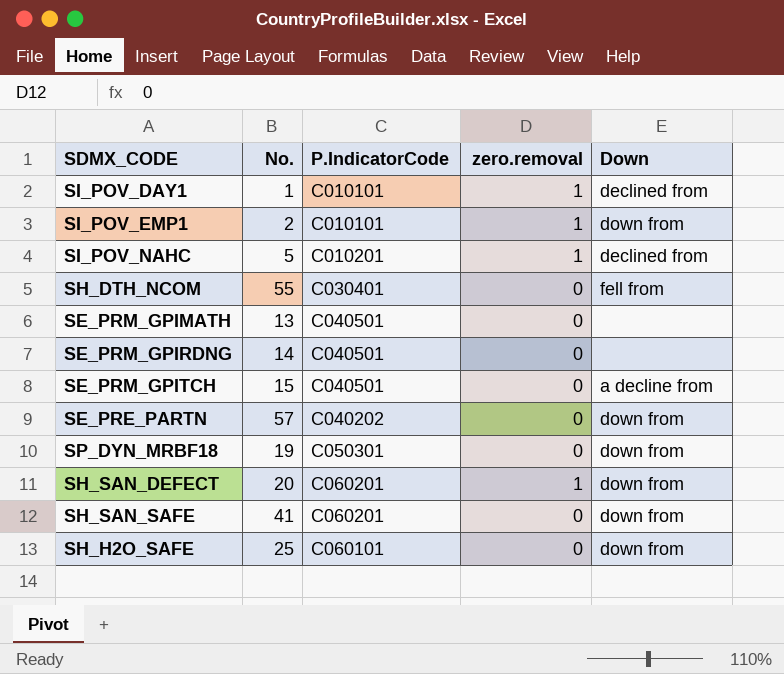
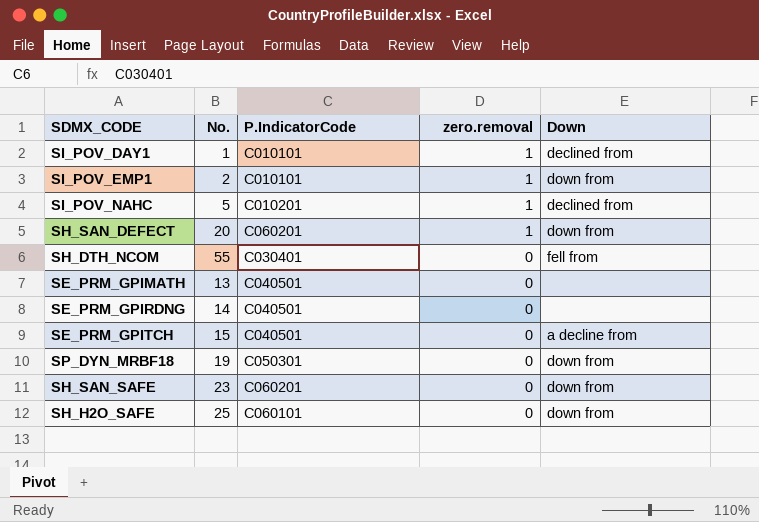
row order: none -> zero.removal descending
row SE_PRE_PARTN: 57 | C040202 | 0 | down from -> none
SH_SAN_SAFE | No.: 41 -> 23

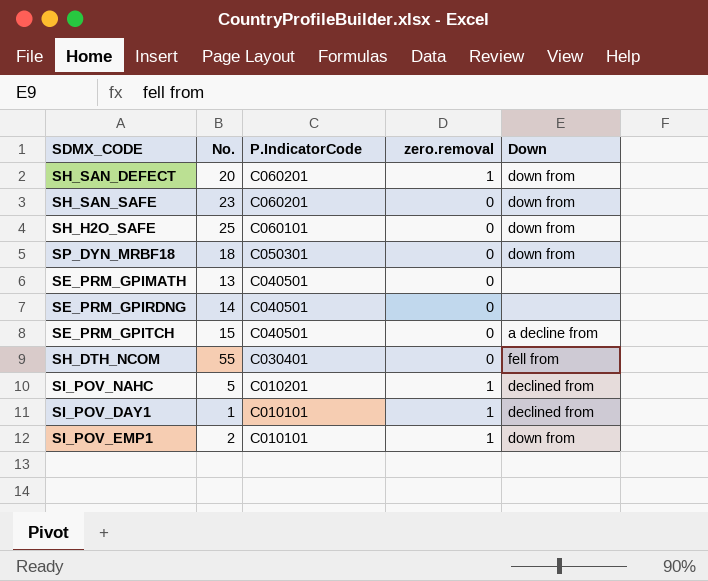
row order: zero.removal descending -> P.IndicatorCode descending
SP_DYN_MRBF18 | No.: 19 -> 18

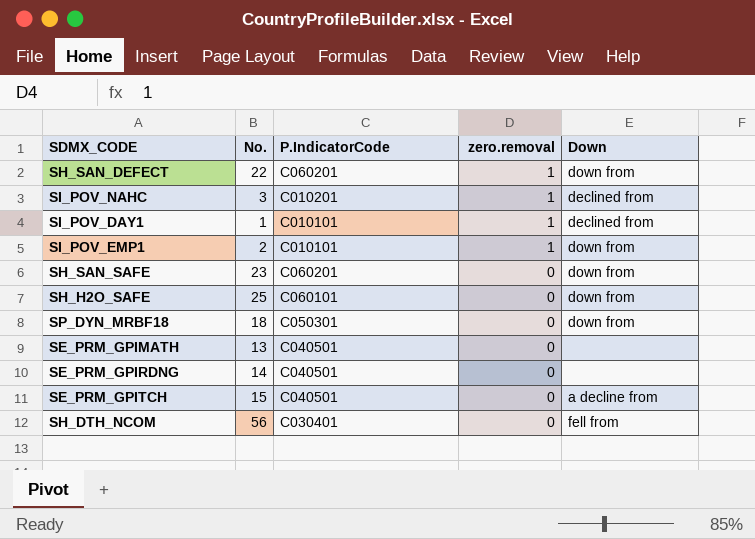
row order: P.IndicatorCode descending -> zero.removal descending
SH_SAN_DEFECT | No.: 20 -> 22
SI_POV_NAHC | No.: 5 -> 3
SH_DTH_NCOM | No.: 55 -> 56

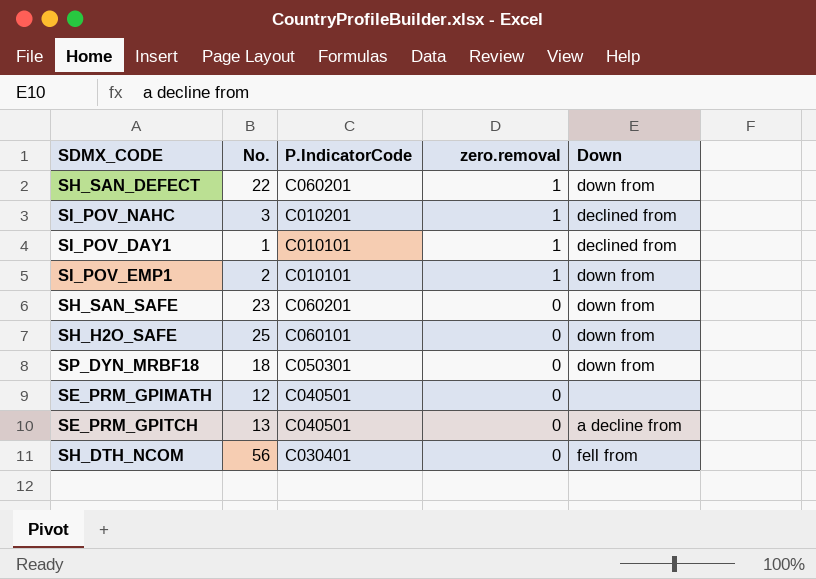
row SE_PRM_GPIRDNG: 14 | C040501 | 0 | none -> none
SE_PRM_GPIMATH | No.: 13 -> 12
SE_PRM_GPITCH | No.: 15 -> 13

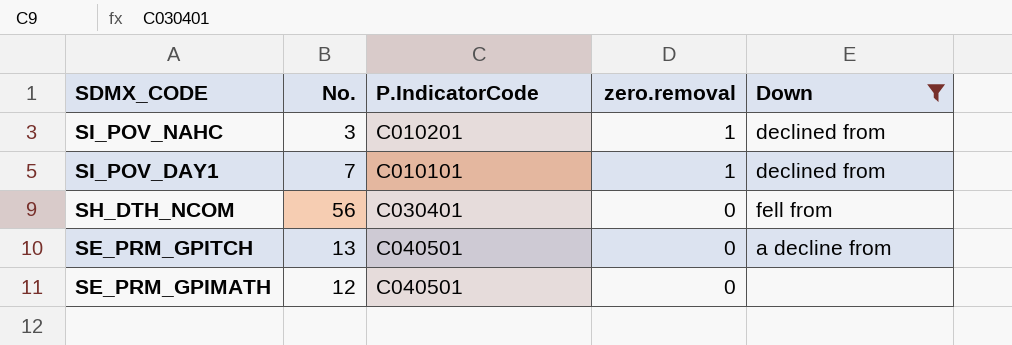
filter: none -> Down != down from
row order: zero.removal descending -> SDMX_CODE descending
SI_POV_DAY1 | No.: 1 -> 7

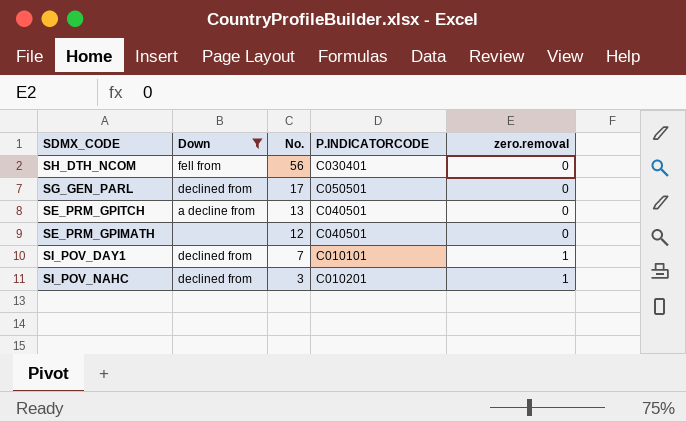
row order: SDMX_CODE descending -> No. descending
column Down | position: 5 -> 2
column name: P.IndicatorCode -> P.INDICATORCODE
row SG_GEN_PARL: none -> declined from | 17 | C050501 | 0

